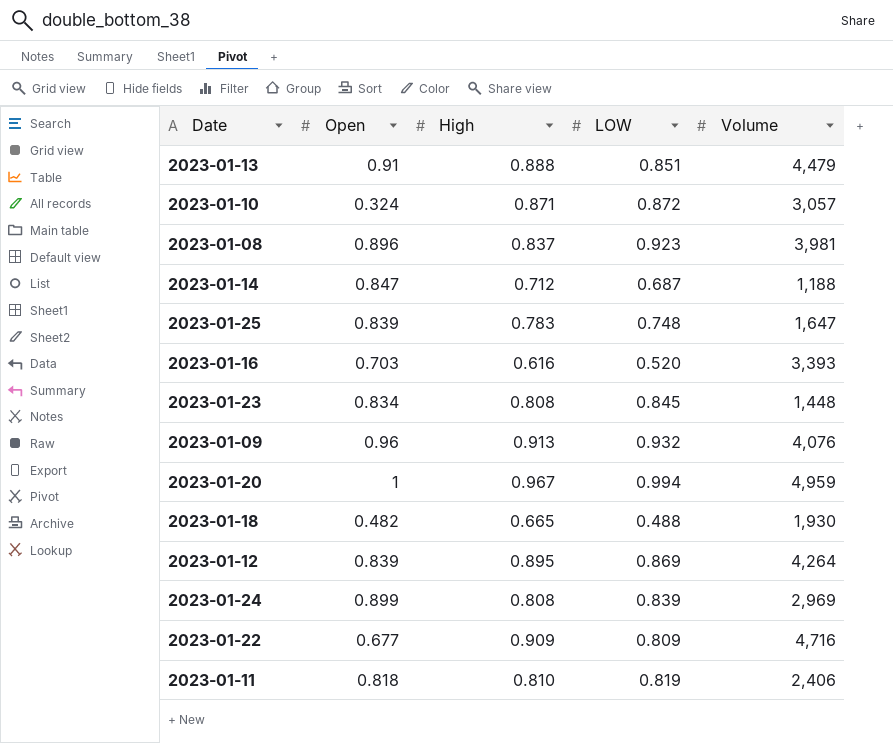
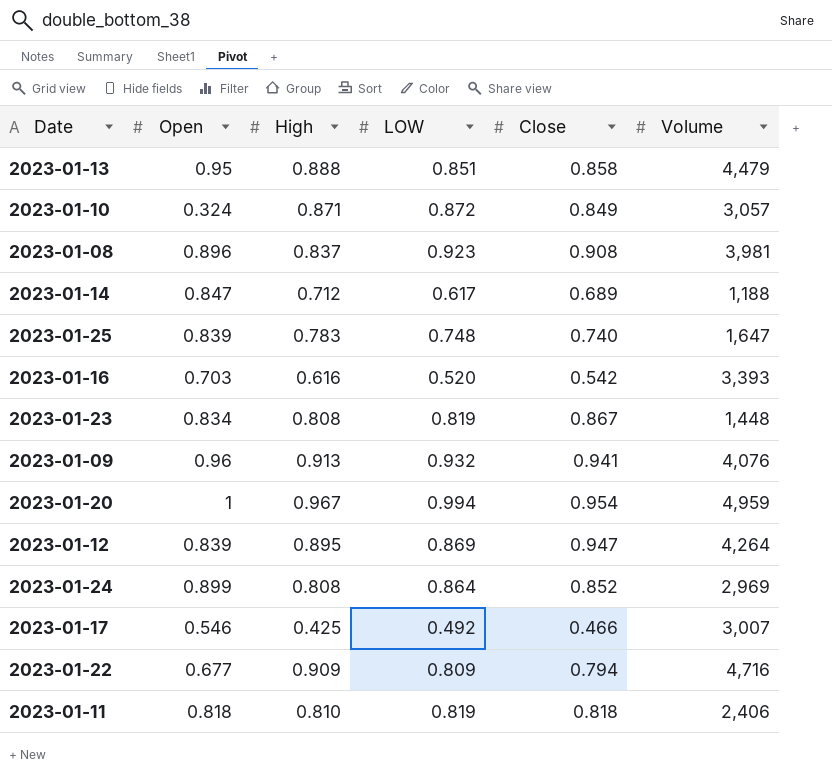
column Close | position: none -> 5
row 2023-01-18: 0.482 | 0.665 | 0.488 | 1,930 -> none
2023-01-13 | Open: 0.91 -> 0.95
2023-01-14 | LOW: 0.687 -> 0.617
2023-01-23 | LOW: 0.845 -> 0.819
2023-01-24 | LOW: 0.839 -> 0.864
row 2023-01-17: none -> 0.546 | 0.425 | 0.492 | 0.466 | 3,007

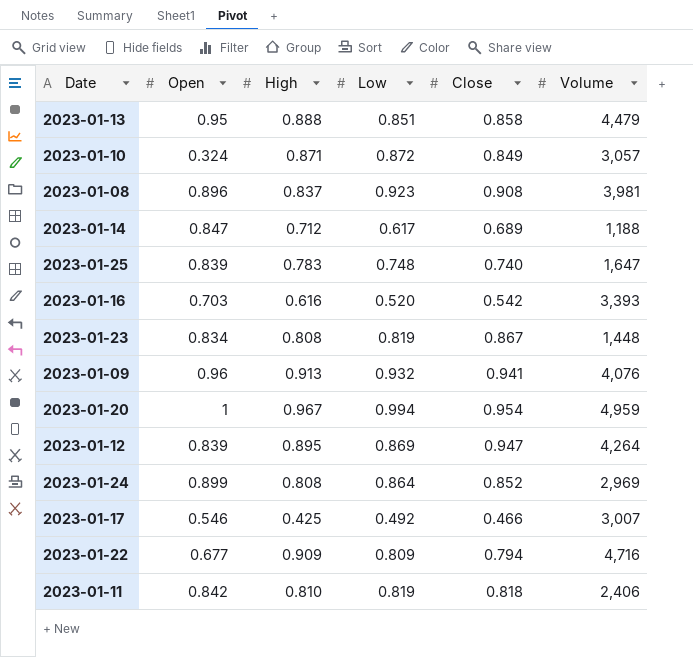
column name: LOW -> Low
2023-01-11 | Open: 0.818 -> 0.842

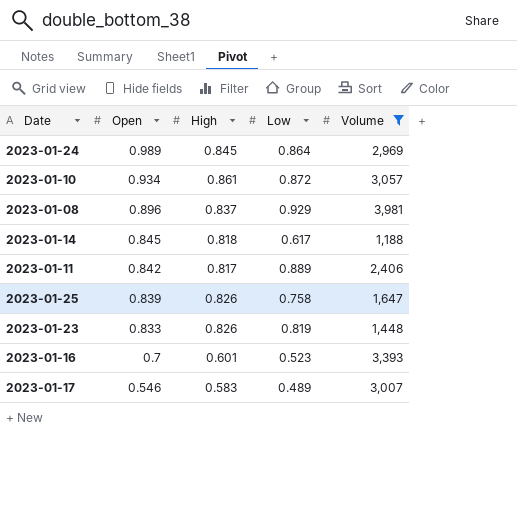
filter: none -> Volume <= 3,981
row order: none -> Open descending
column Close | position: 5 -> none
2023-01-24 | Open: 0.899 -> 0.989
2023-01-24 | High: 0.808 -> 0.845
2023-01-10 | Open: 0.324 -> 0.934
2023-01-10 | High: 0.871 -> 0.861
2023-01-08 | Low: 0.923 -> 0.929
2023-01-14 | Open: 0.847 -> 0.845
2023-01-14 | High: 0.712 -> 0.818
2023-01-11 | High: 0.810 -> 0.817
2023-01-11 | Low: 0.819 -> 0.889
2023-01-25 | High: 0.783 -> 0.826
2023-01-25 | Low: 0.748 -> 0.758
2023-01-23 | Open: 0.834 -> 0.833
2023-01-23 | High: 0.808 -> 0.826
2023-01-16 | Open: 0.703 -> 0.7
2023-01-16 | High: 0.616 -> 0.601
2023-01-16 | Low: 0.520 -> 0.523
2023-01-17 | High: 0.425 -> 0.583
2023-01-17 | Low: 0.492 -> 0.489

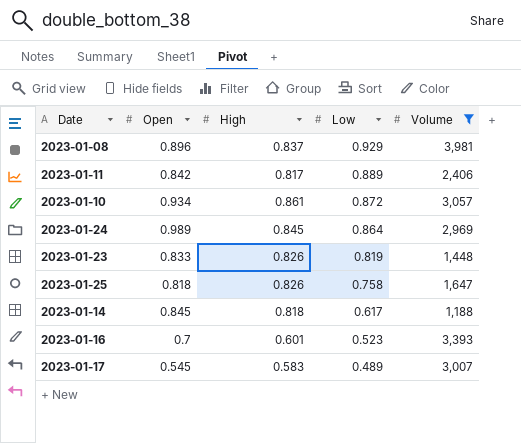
row order: Open descending -> Low descending
2023-01-25 | Open: 0.839 -> 0.818
2023-01-17 | Open: 0.546 -> 0.545

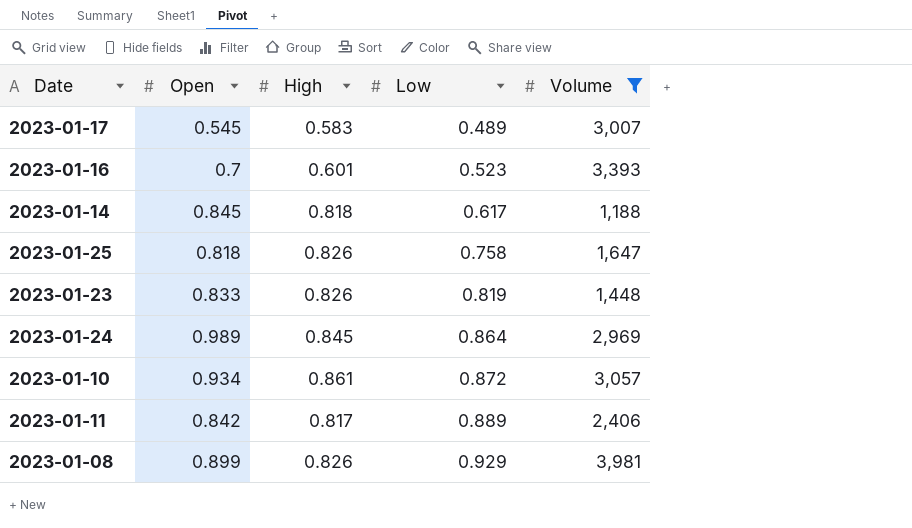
row order: Low descending -> Low ascending
2023-01-08 | Open: 0.896 -> 0.899
2023-01-08 | High: 0.837 -> 0.826

